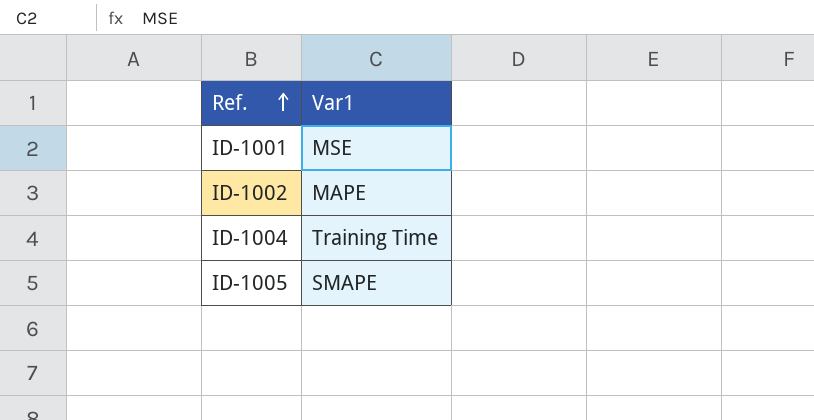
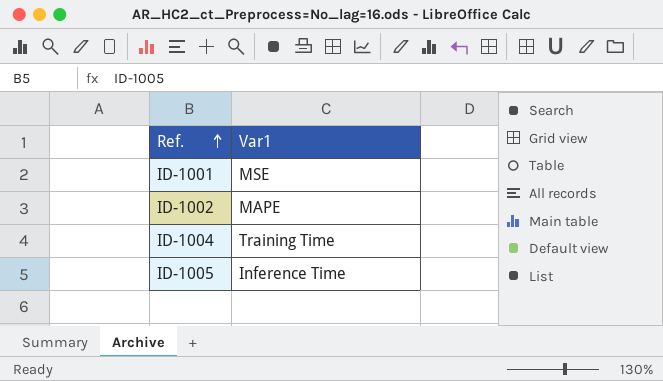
ID-1005 | Var1: SMAPE -> Inference Time

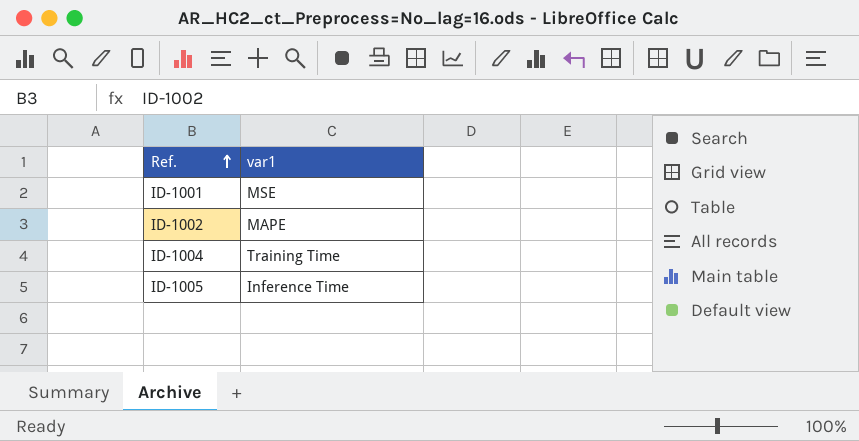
column name: Var1 -> var1

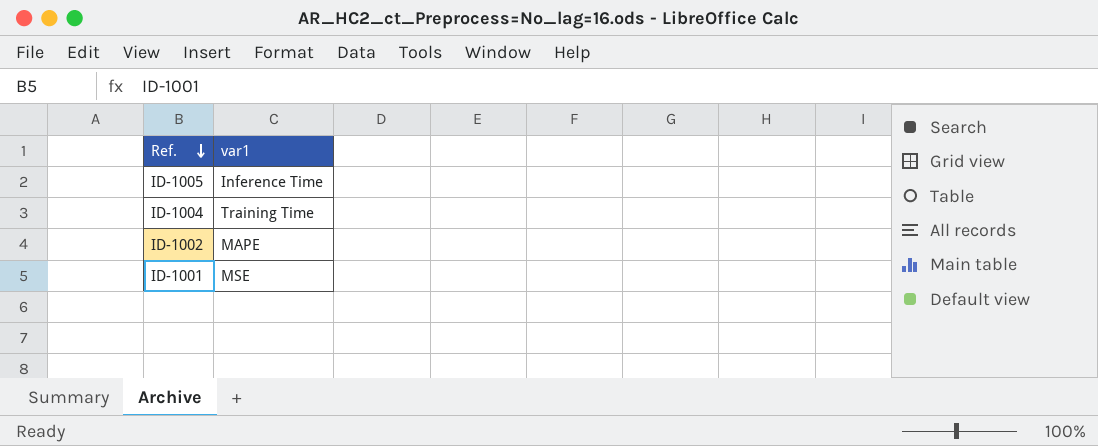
row order: Ref. ascending -> Ref. descending

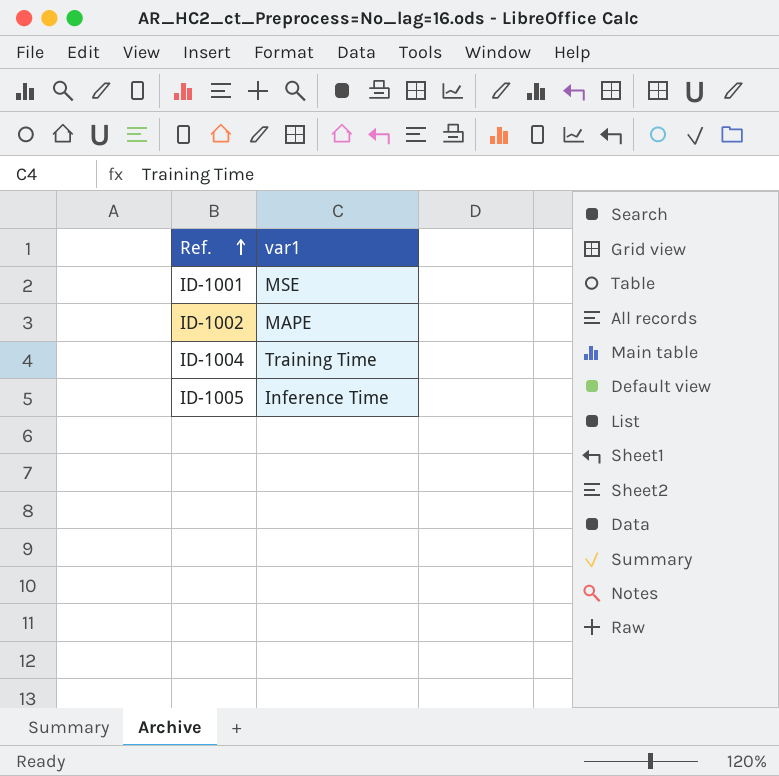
row order: Ref. descending -> Ref. ascending

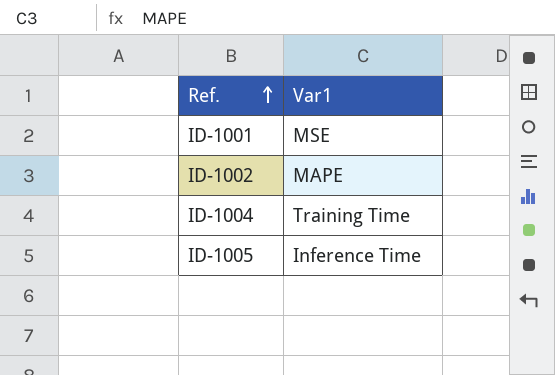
column name: var1 -> Var1

